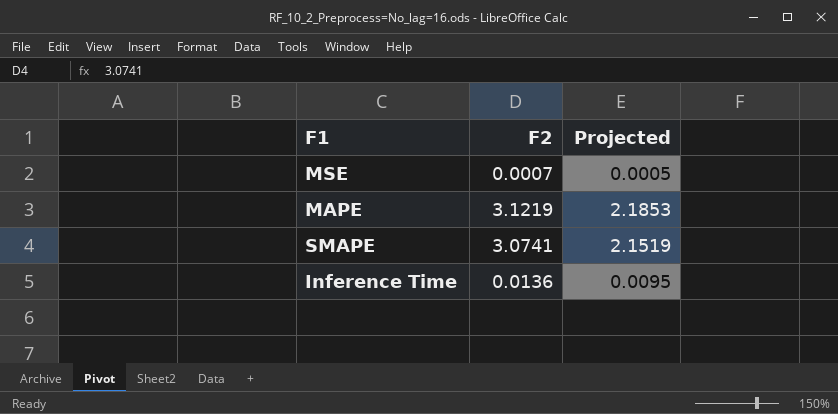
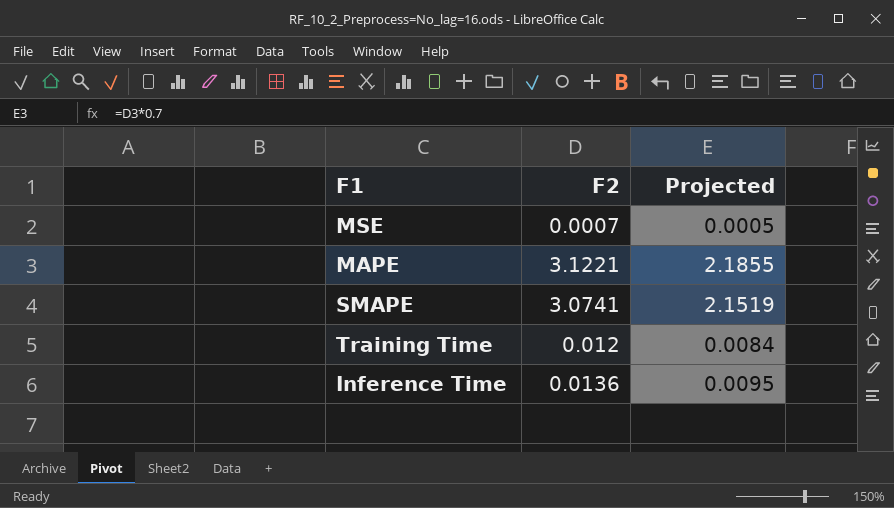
MAPE | F2: 3.1219 -> 3.1221
MAPE | Projected: 2.1853 -> 2.1855
row Training Time: none -> 0.012 | 0.0084

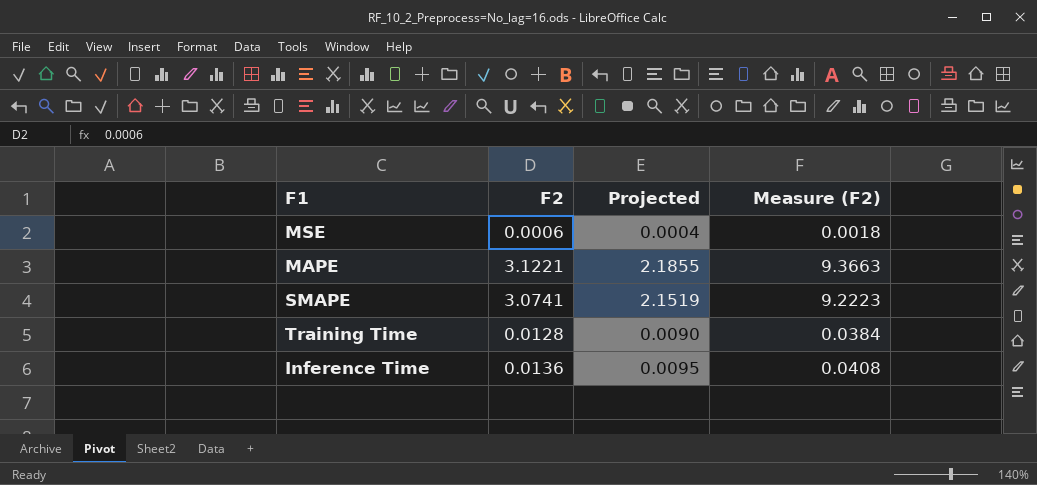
column Measure (F2) | formula: none -> [F2] * 3
MSE | F2: 0.0007 -> 0.0006
MSE | Projected: 0.0005 -> 0.0004
Training Time | F2: 0.012 -> 0.0128
Training Time | Projected: 0.0084 -> 0.0090

